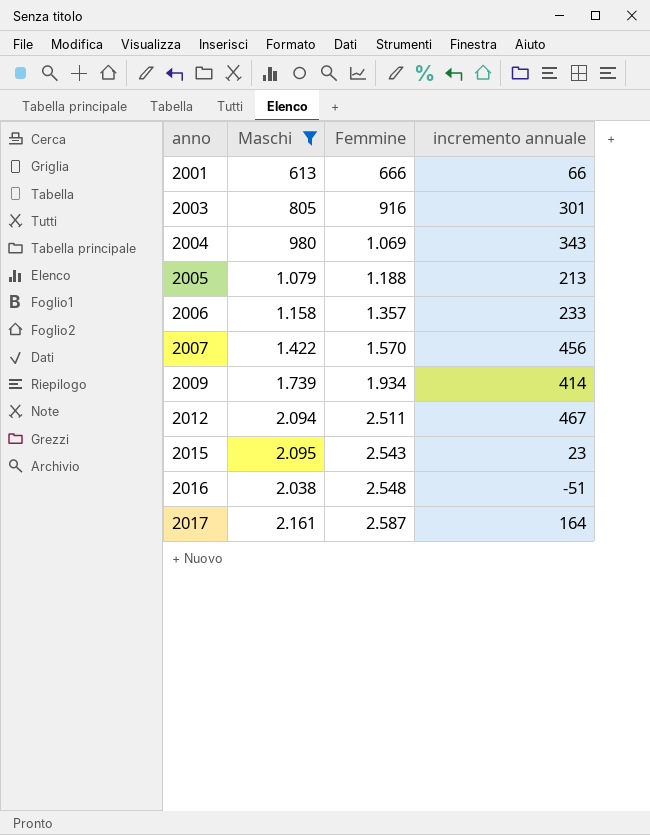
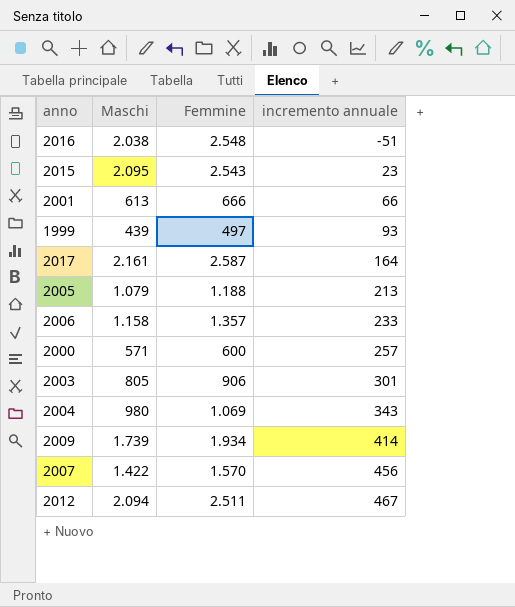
filter: Maschi >= 613 -> none
row order: anno ascending -> incremento annuale ascending
2003 | Femmine: 916 -> 906

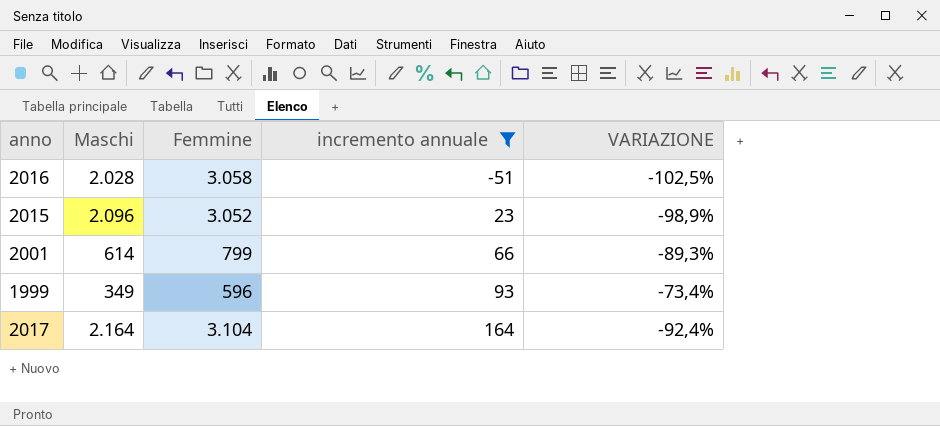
filter: none -> incremento annuale <= 164
column VARIAZIONE | formula: none -> ([incremento annuale] - [Maschi]) / [Maschi]
2016 | Maschi: 2.038 -> 2.028
2016 | Femmine: 2.548 -> 3.058
2015 | Maschi: 2.095 -> 2.096
2015 | Femmine: 2.543 -> 3.052
2001 | Maschi: 613 -> 614
2001 | Femmine: 666 -> 799
1999 | Maschi: 439 -> 349
1999 | Femmine: 497 -> 596
2017 | Maschi: 2.161 -> 2.164
2017 | Femmine: 2.587 -> 3.104

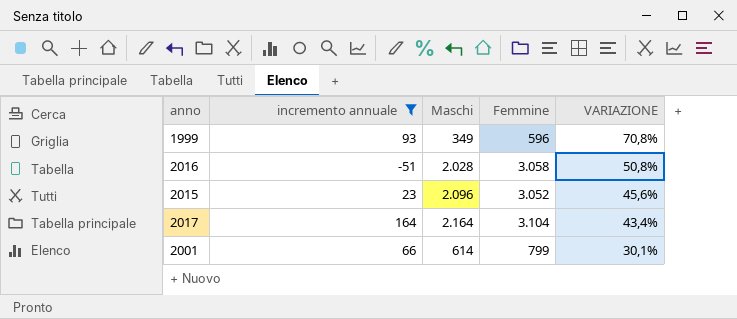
row order: incremento annuale ascending -> VARIAZIONE descending
column incremento annuale | position: 4 -> 2
column VARIAZIONE | formula: ([incremento annuale] - [Maschi]) / [Maschi] -> ([Femmine] - [Maschi]) / [Maschi]

